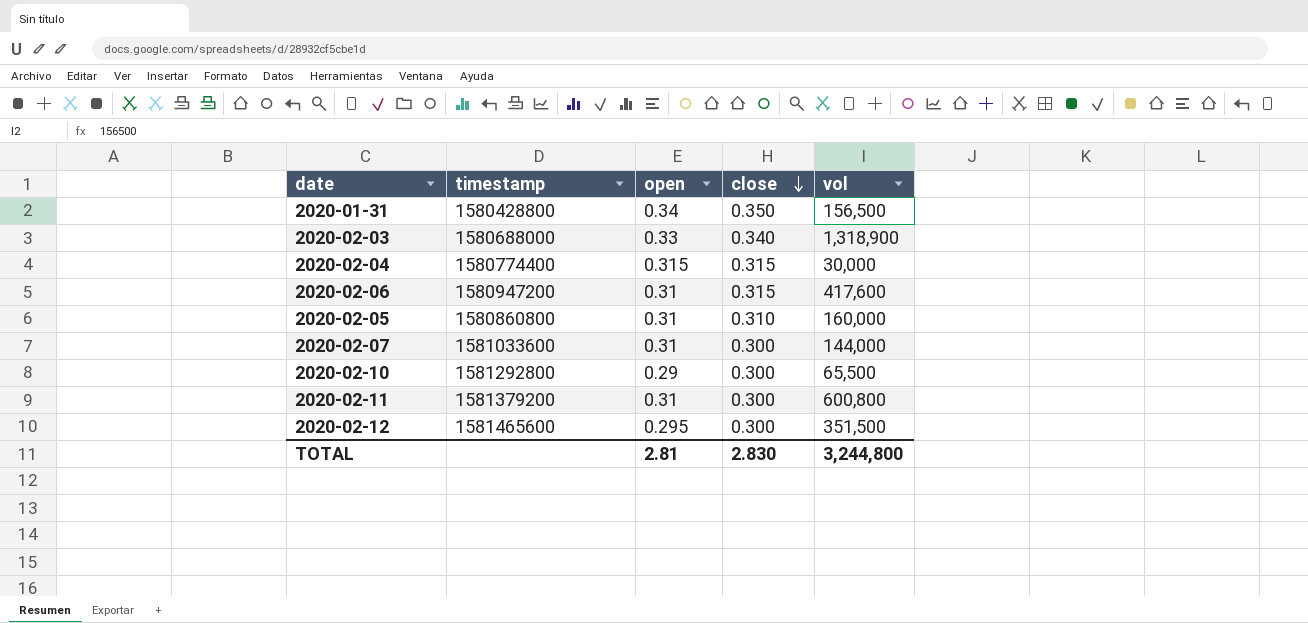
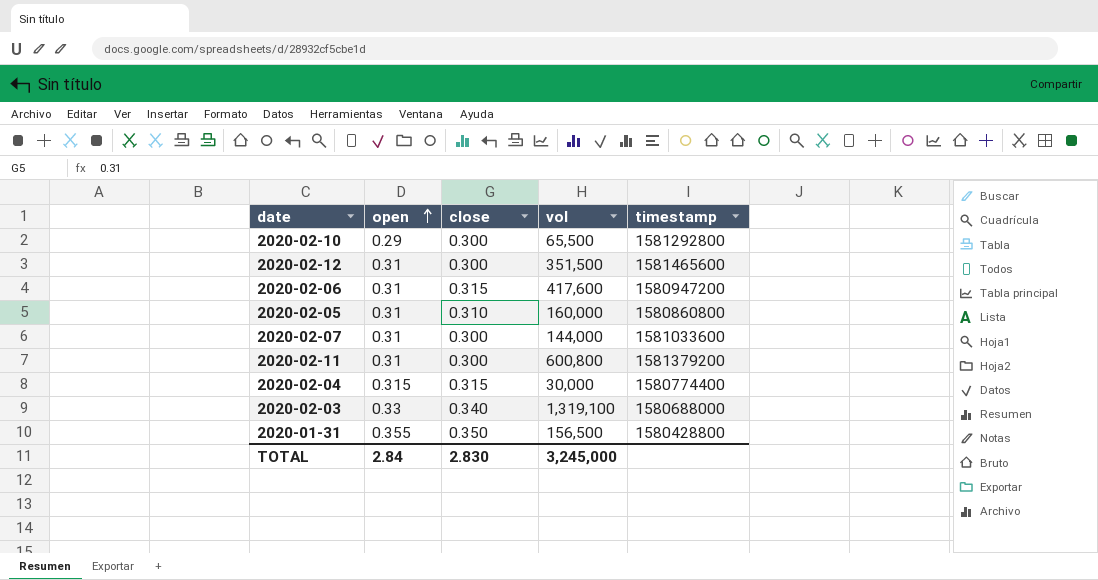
row order: close descending -> open ascending
column timestamp | position: 2 -> 5
2020-02-12 | open: 0.295 -> 0.31
2020-02-03 | vol: 1,318,900 -> 1,319,100
2020-01-31 | open: 0.34 -> 0.355
TOTAL | open: 2.81 -> 2.84
TOTAL | vol: 3,244,800 -> 3,245,000

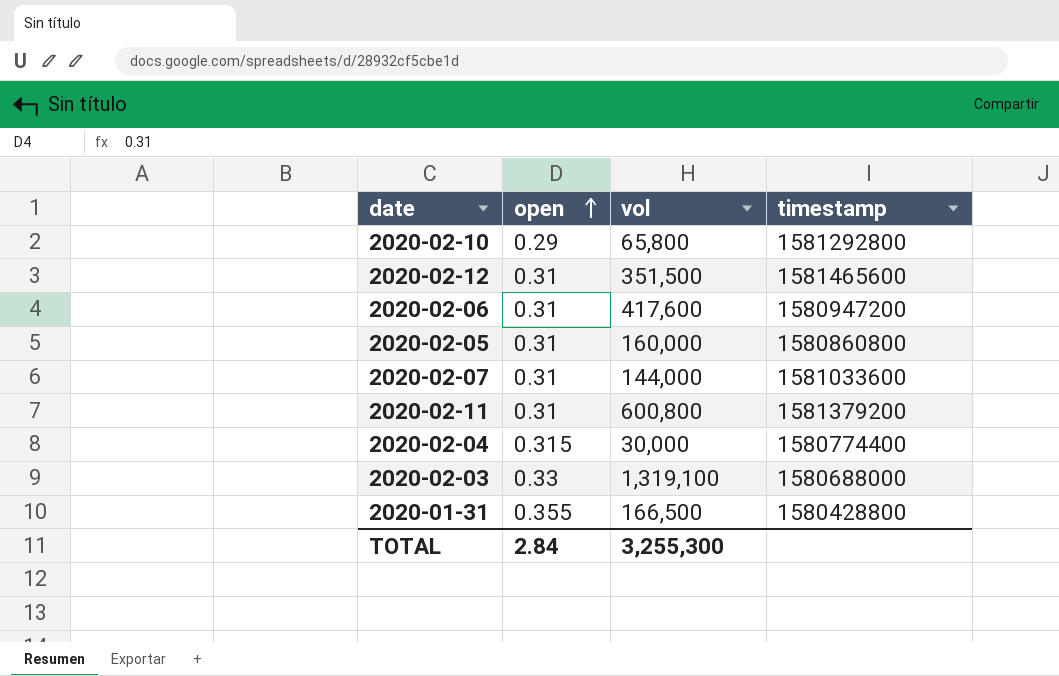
column close | position: 3 -> none
2020-02-10 | vol: 65,500 -> 65,800
2020-01-31 | vol: 156,500 -> 166,500
TOTAL | vol: 3,245,000 -> 3,255,300

